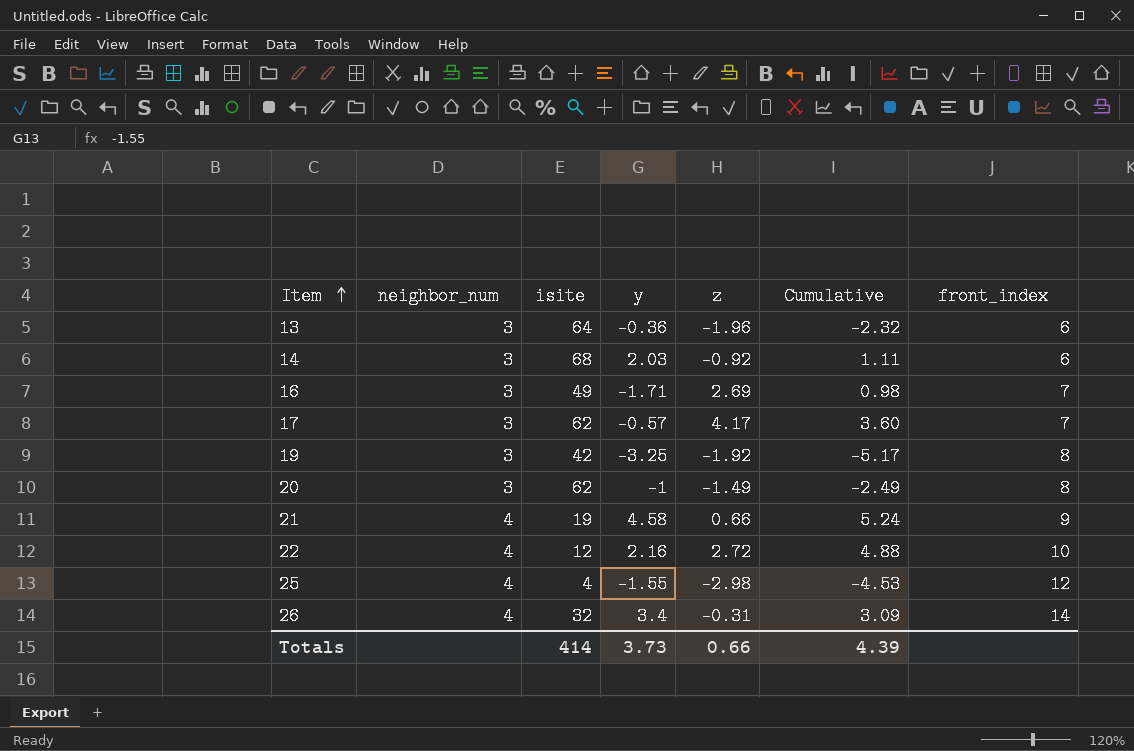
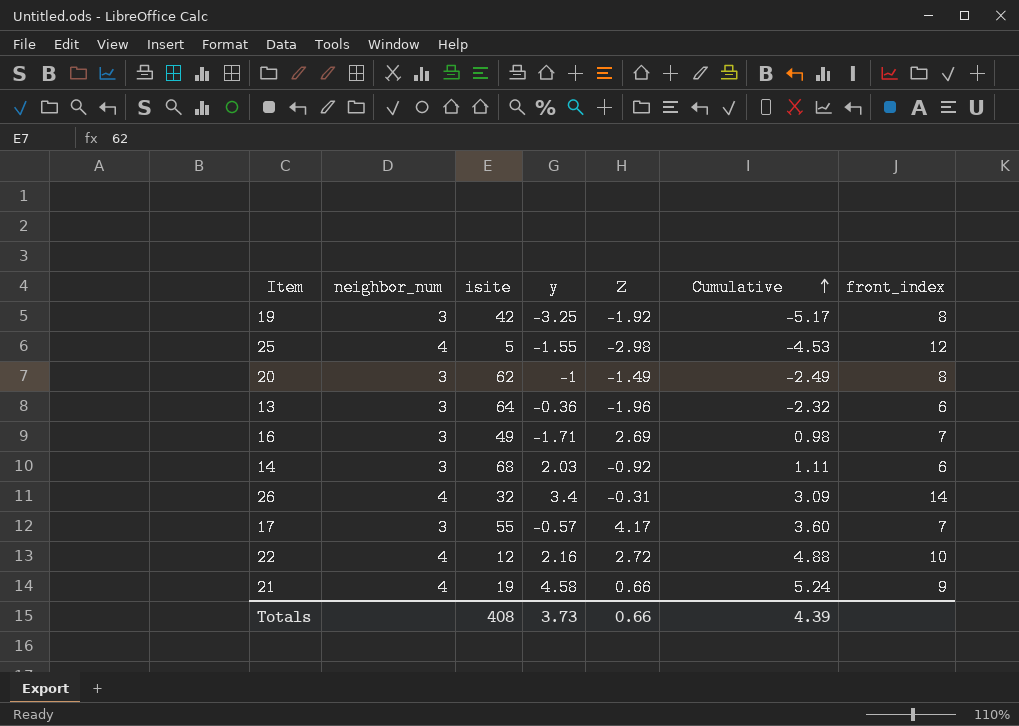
row order: Item ascending -> Cumulative ascending
column name: z -> Z
25 | isite: 4 -> 5
17 | isite: 62 -> 55
Totals | isite: 414 -> 408

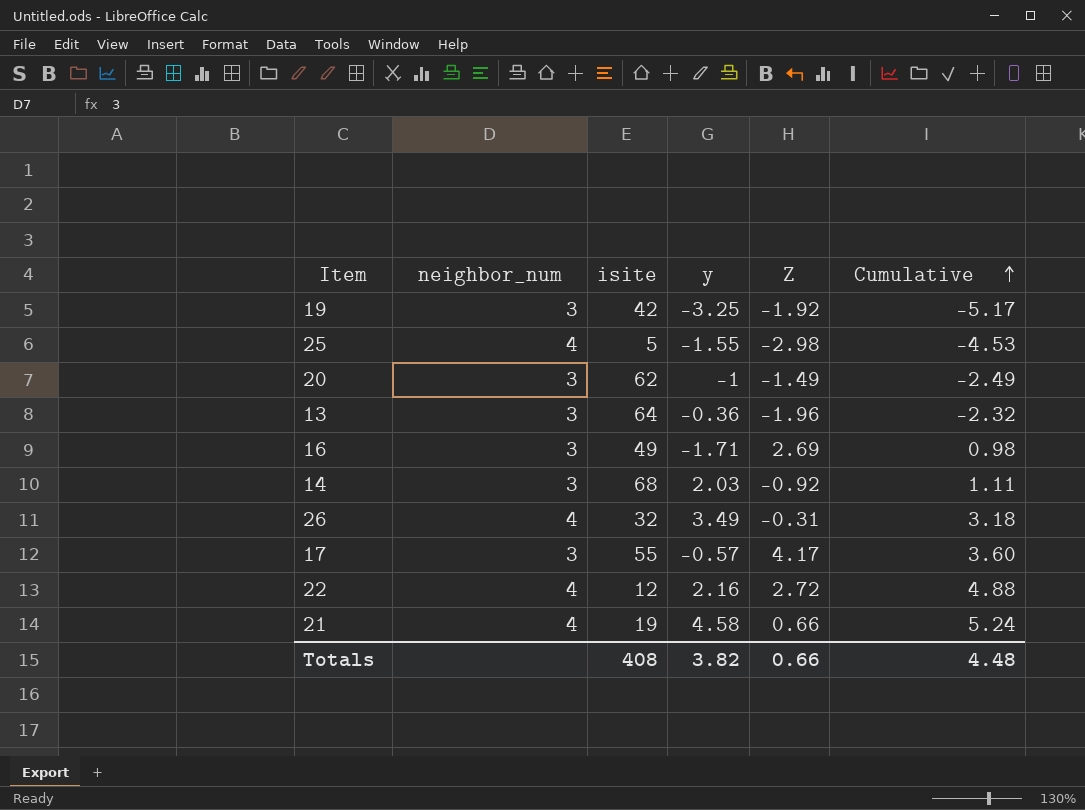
column front_index | position: 7 -> none
26 | y: 3.4 -> 3.49
26 | Cumulative: 3.09 -> 3.18
Totals | y: 3.73 -> 3.82
Totals | Cumulative: 4.39 -> 4.48

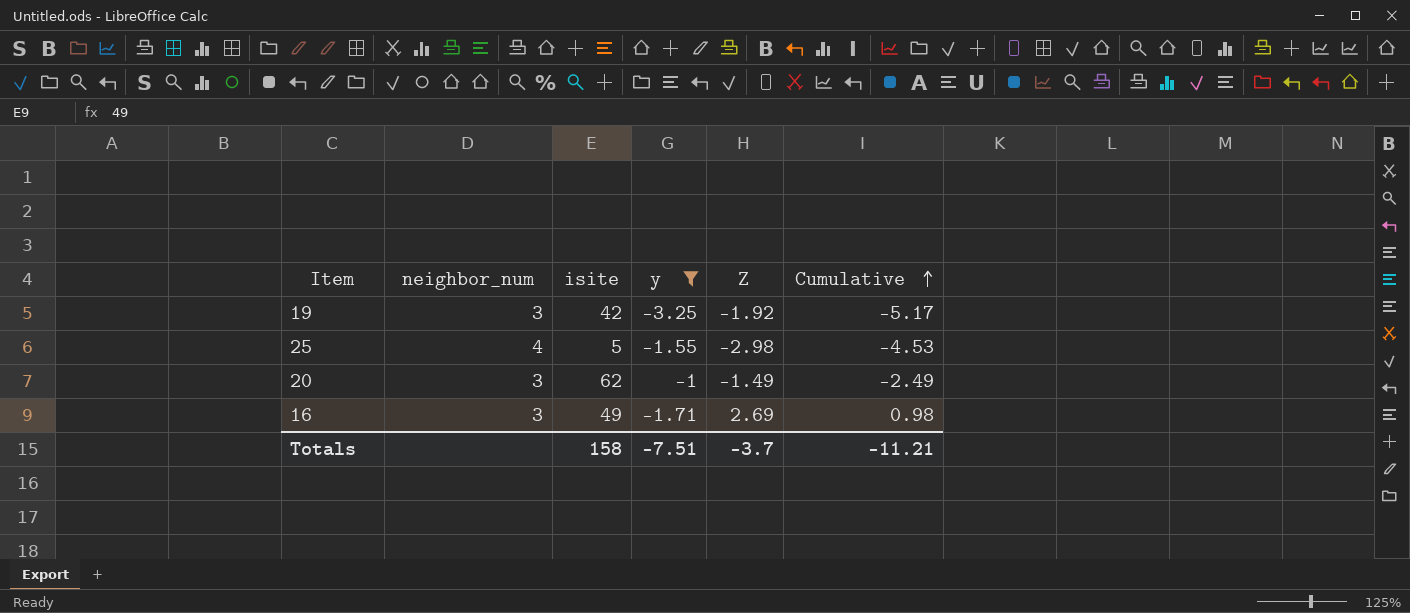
filter: none -> y <= -1
Totals | isite: 408 -> 158
Totals | y: 3.82 -> -7.51
Totals | Z: 0.66 -> -3.7
Totals | Cumulative: 4.48 -> -11.21

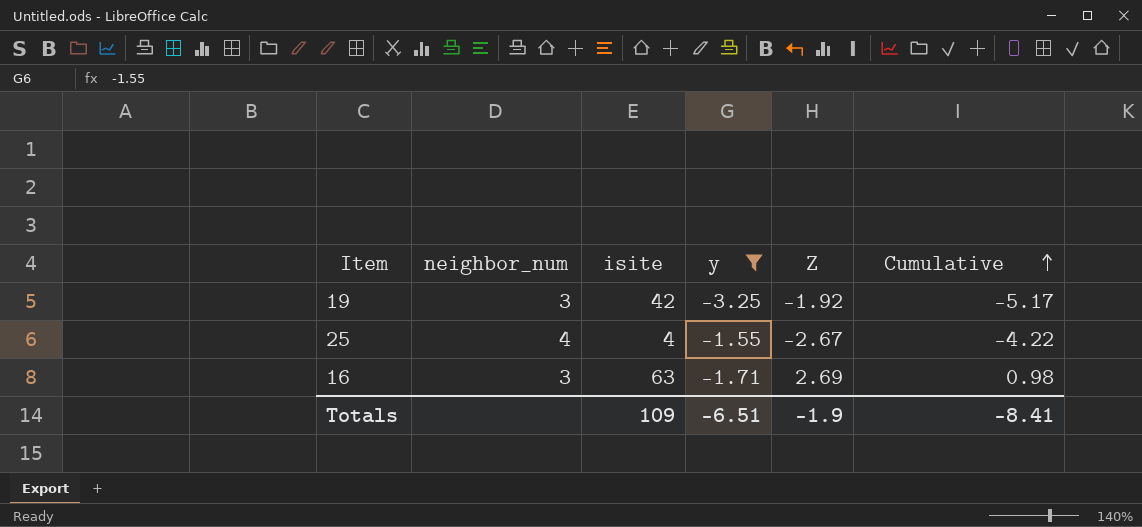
row 20: 3 | 62 | -1 | -1.49 | -2.49 -> none
25 | isite: 5 -> 4
25 | Z: -2.98 -> -2.67
25 | Cumulative: -4.53 -> -4.22
16 | isite: 49 -> 63
Totals | isite: 158 -> 109
Totals | y: -7.51 -> -6.51
Totals | Z: -3.7 -> -1.9
Totals | Cumulative: -11.21 -> -8.41

